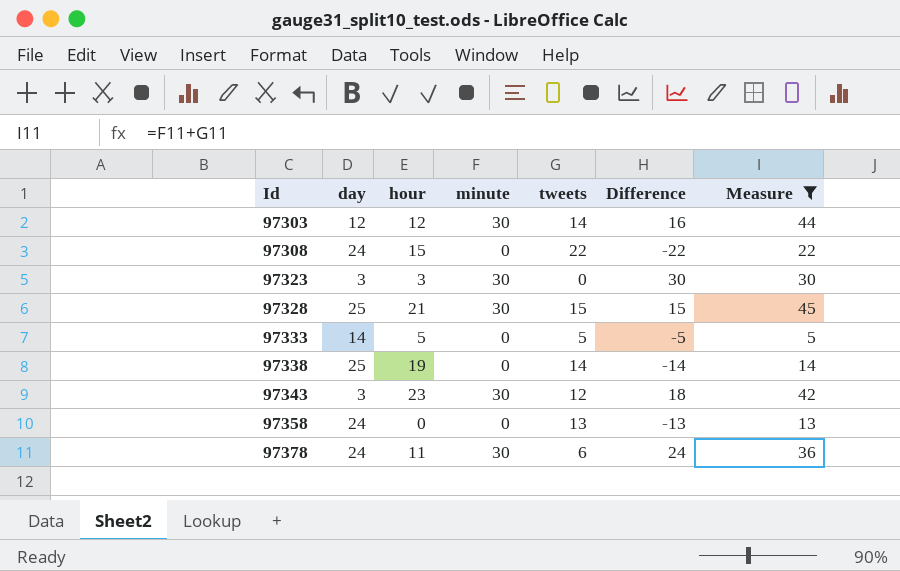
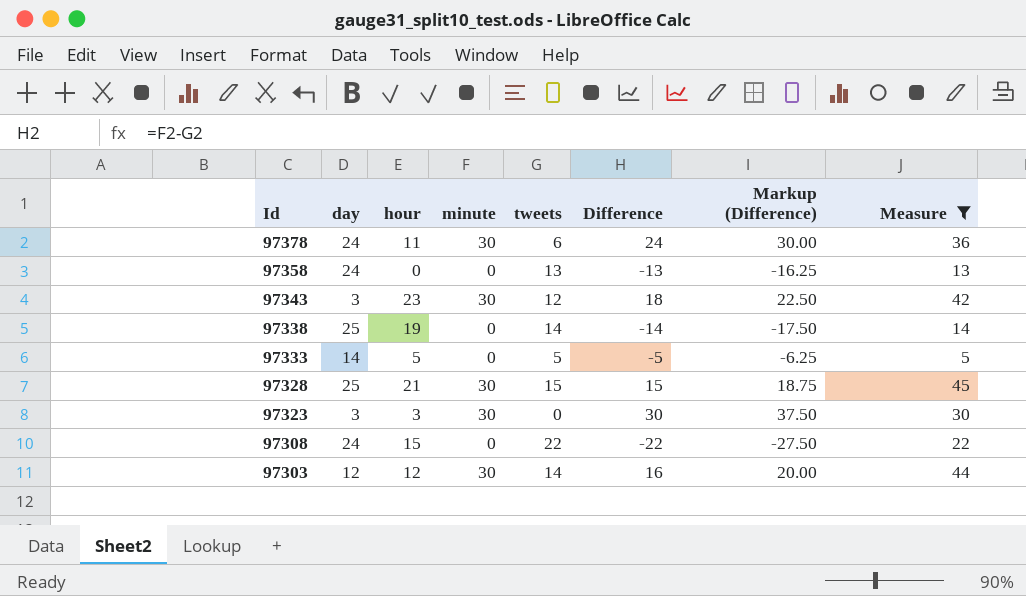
row order: Id ascending -> Id descending
column Markup (Difference) | formula: none -> [Difference] * 1.25

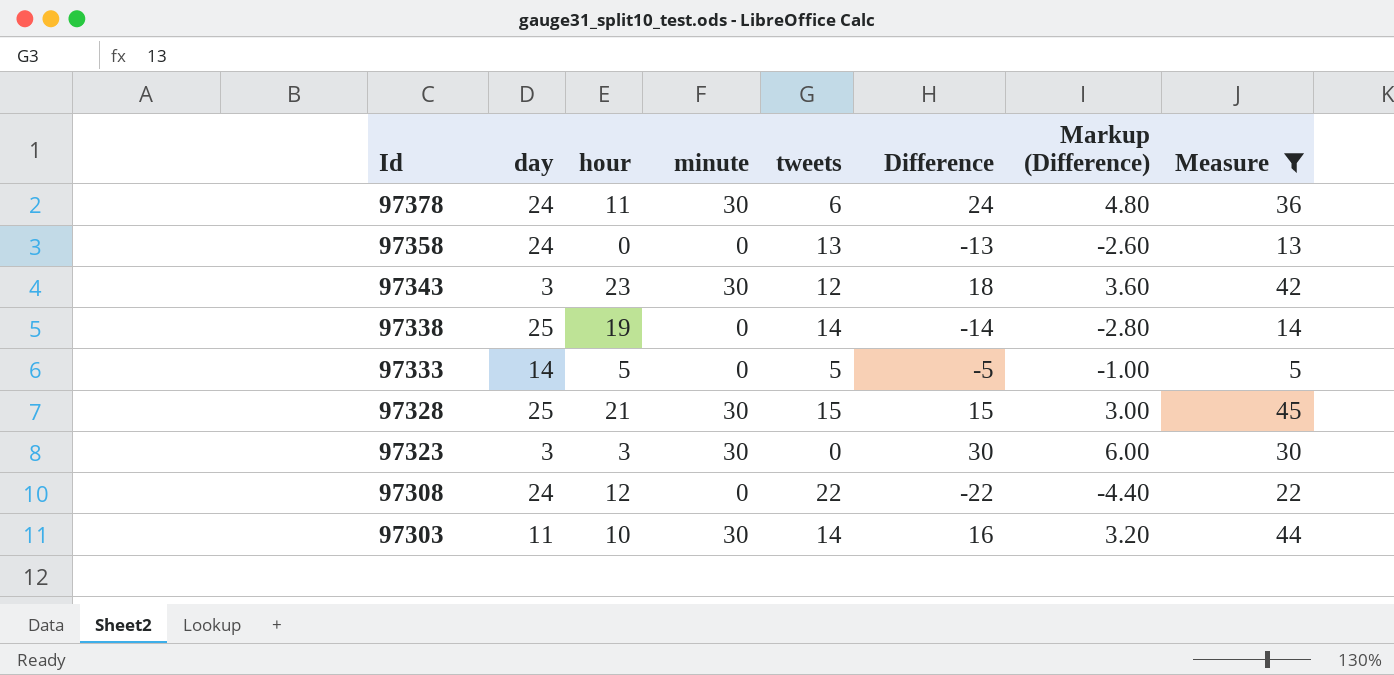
column Markup (Difference) | formula: [Difference] * 1.25 -> [Difference] * 0.2
97308 | hour: 15 -> 12
97303 | day: 12 -> 11
97303 | hour: 12 -> 10

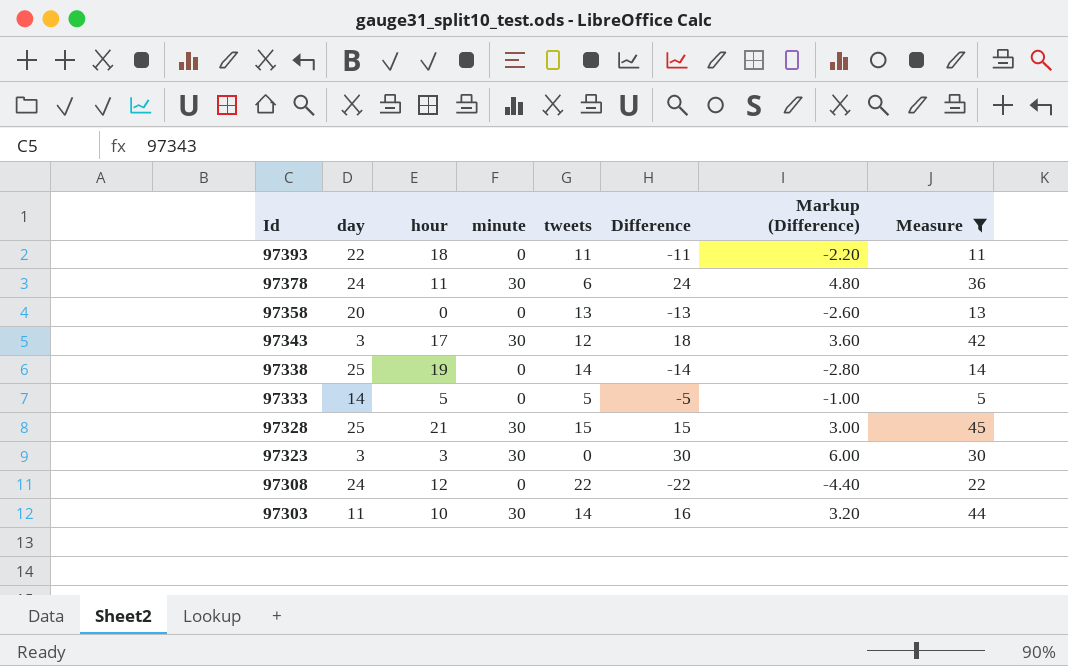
row 97393: none -> 22 | 18 | 0 | 11 | -11 | -2.20 | 11
97358 | day: 24 -> 20
97343 | hour: 23 -> 17

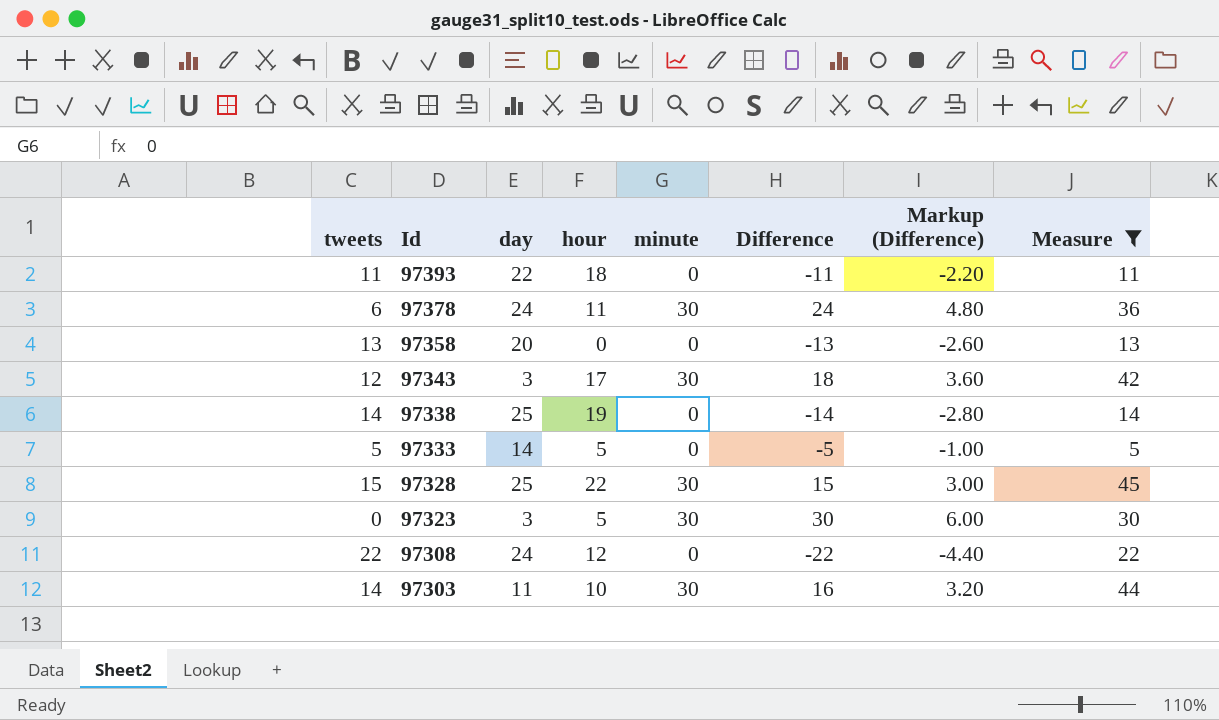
column tweets | position: 5 -> 1
97328 | hour: 21 -> 22
97323 | hour: 3 -> 5

